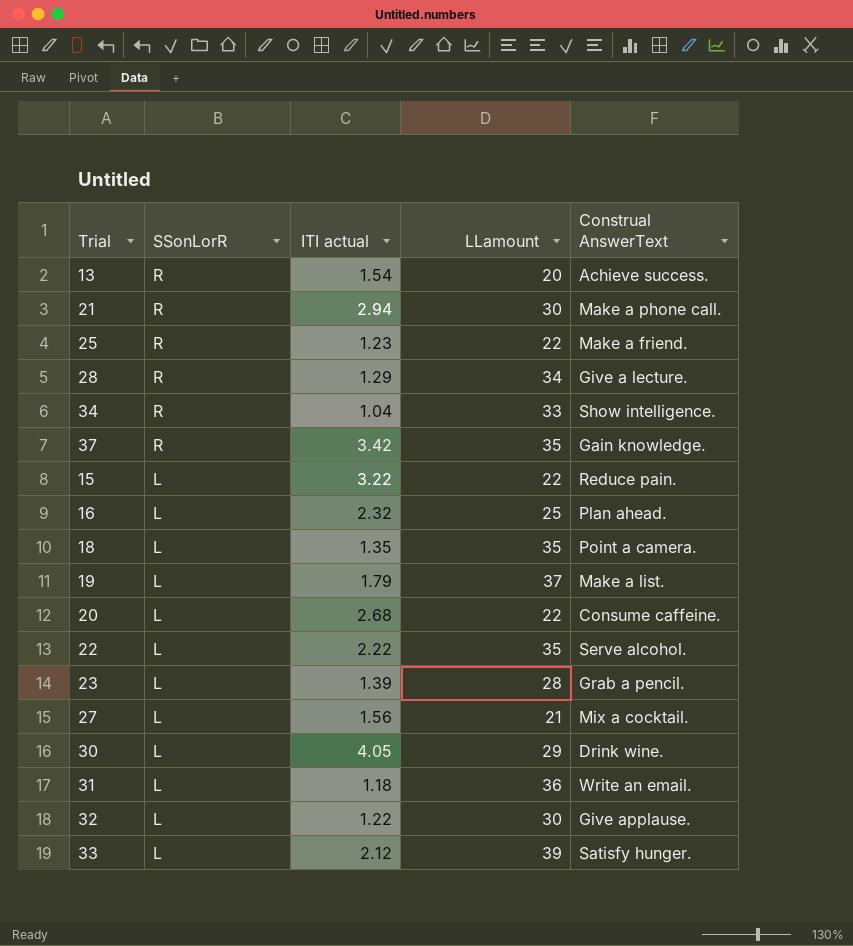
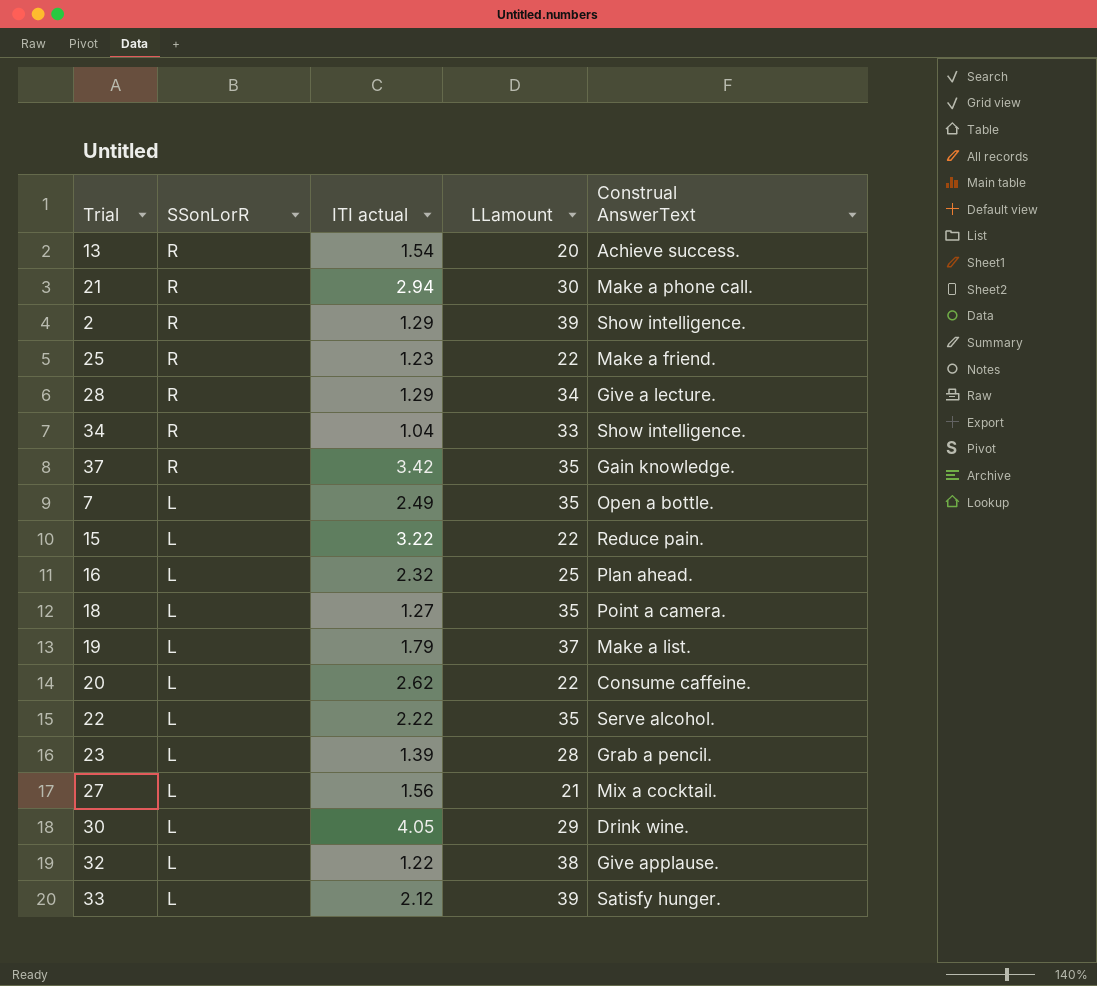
row 31: L | 1.18 | 36 | Write an email. -> none
row 2: none -> R | 1.29 | 39 | Show intelligence.
row 7: none -> L | 2.49 | 35 | Open a bottle.
18 | ITI actual: 1.35 -> 1.27
20 | ITI actual: 2.68 -> 2.62
32 | LLamount: 30 -> 38

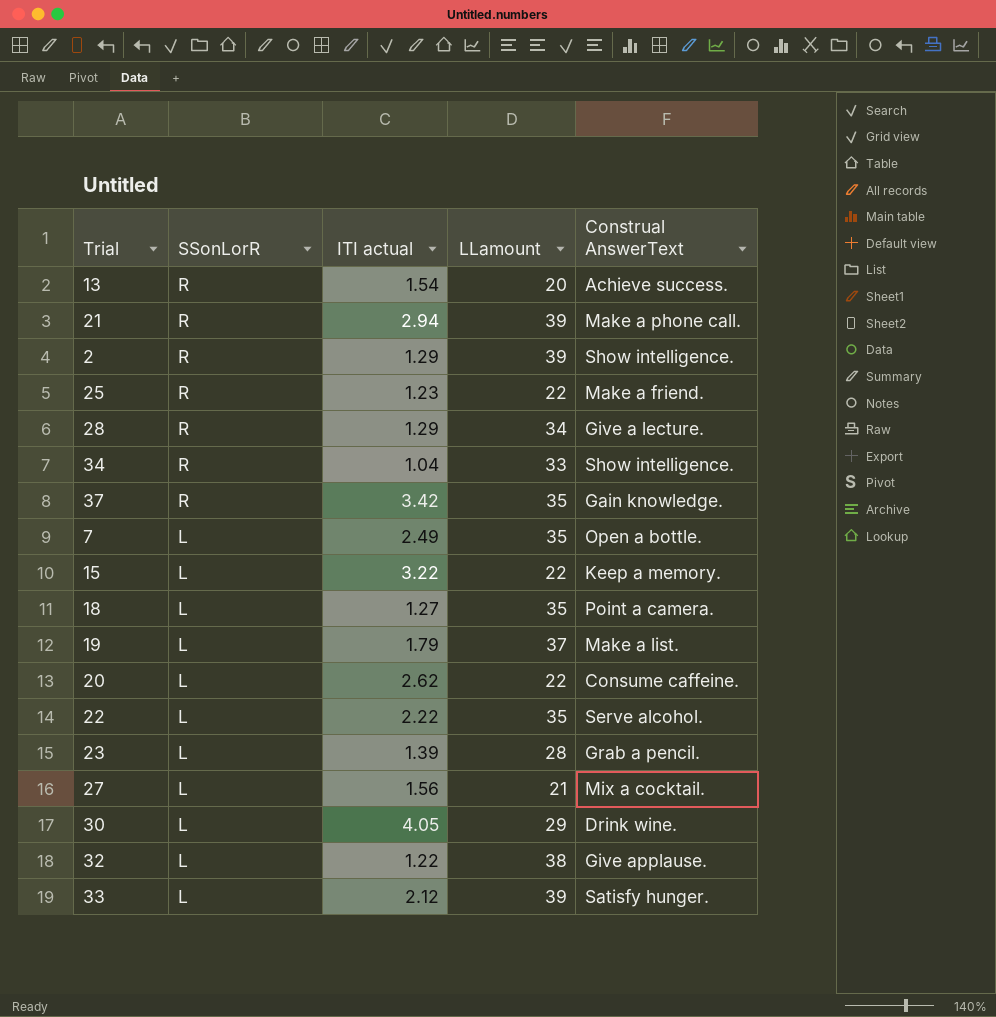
row 16: L | 2.32 | 25 | Plan ahead. -> none
21 | LLamount: 30 -> 39
15 | Construal AnswerText: Reduce pain. -> Keep a memory.

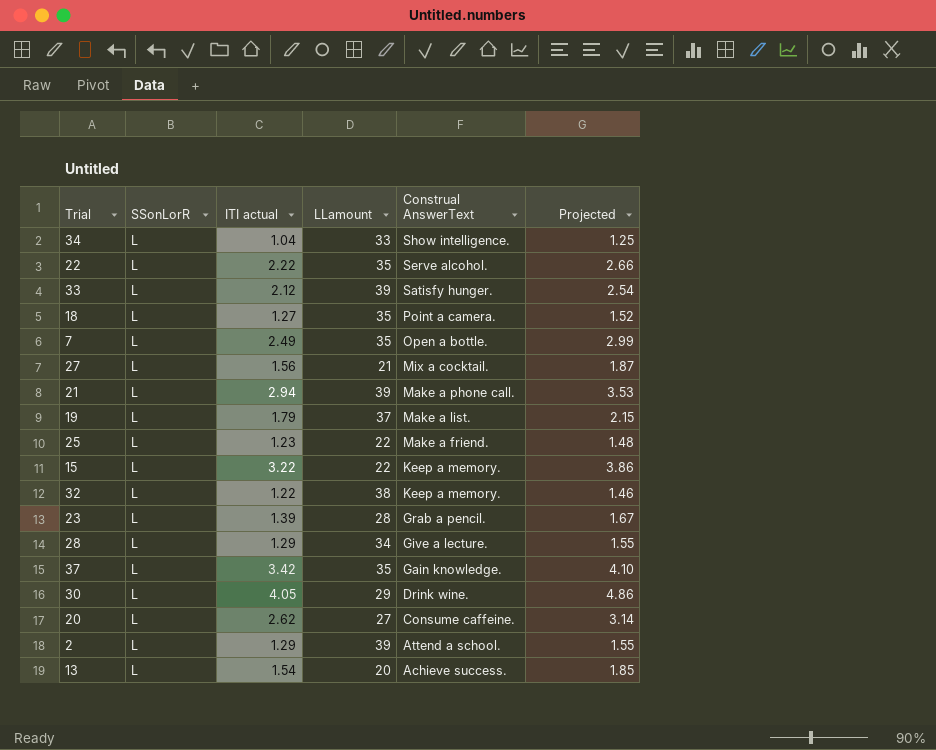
row order: SSonLorR descending -> Construal AnswerText descending
column Projected | formula: none -> [ITI actual] * 1.2
34 | SSonLorR: R -> L
21 | SSonLorR: R -> L
25 | SSonLorR: R -> L
32 | Construal AnswerText: Give applause. -> Keep a memory.
28 | SSonLorR: R -> L
37 | SSonLorR: R -> L
20 | LLamount: 22 -> 27
2 | SSonLorR: R -> L
2 | Construal AnswerText: Show intelligence. -> Attend a school.
13 | SSonLorR: R -> L

